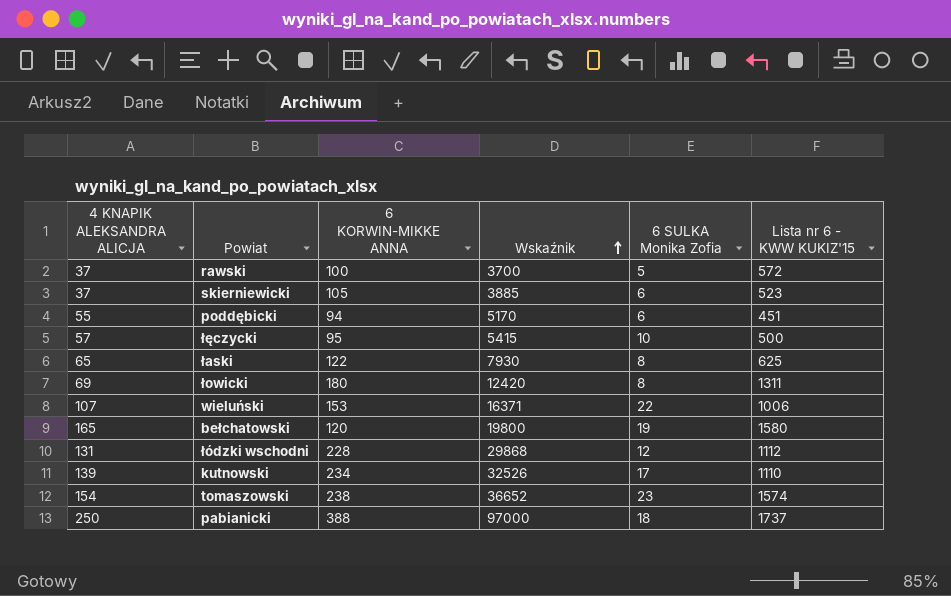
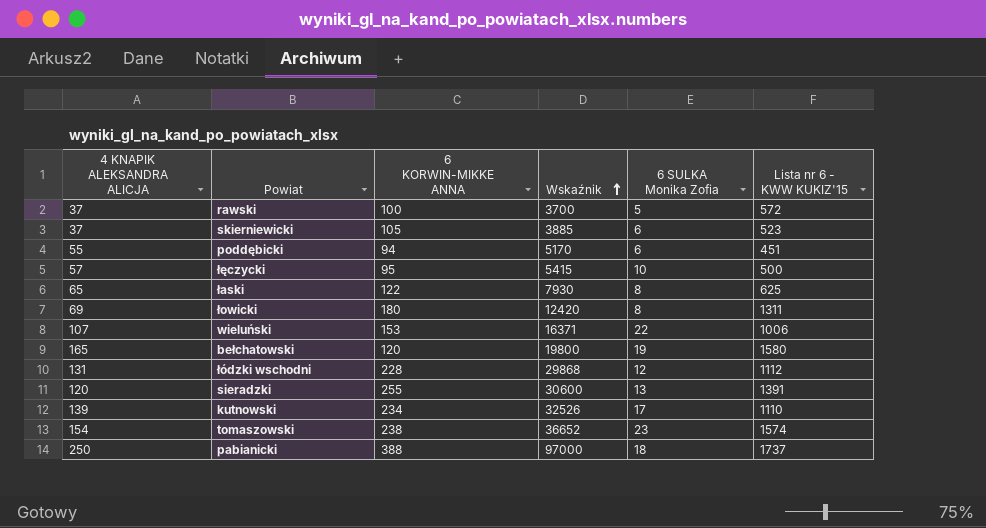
row sieradzki: none -> 120 | 255 | 30600 | 13 | 1391

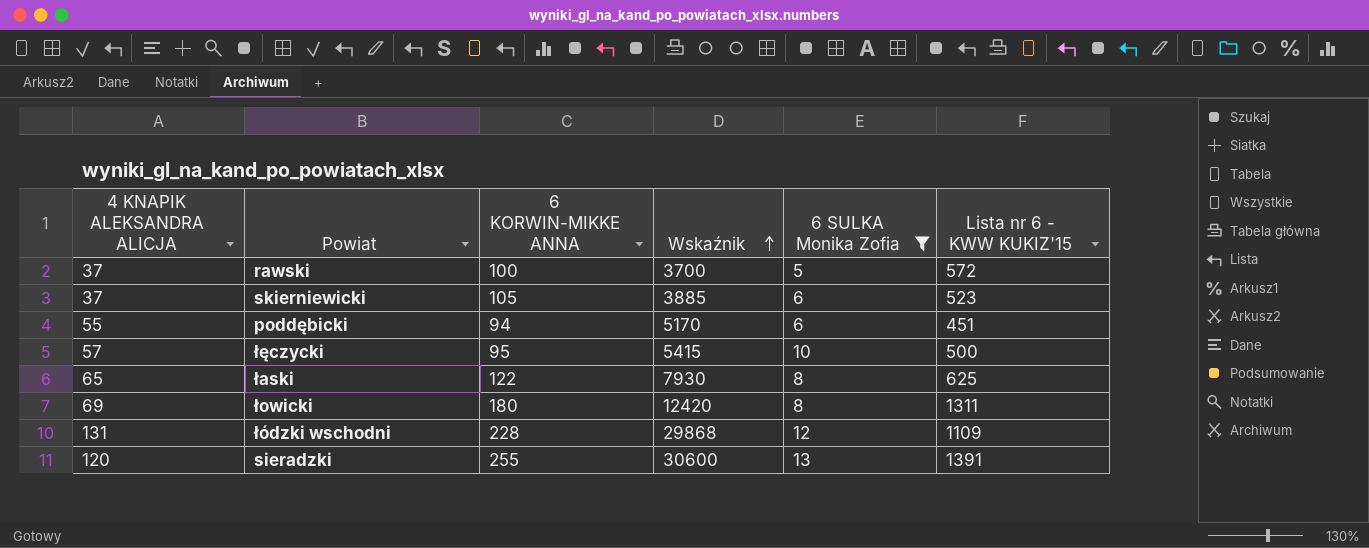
filter: none -> 6 SULKA Monika Zofia <= 13
łódzki wschodni | Lista nr 6 - KWW KUKIZ'15: 1112 -> 1109

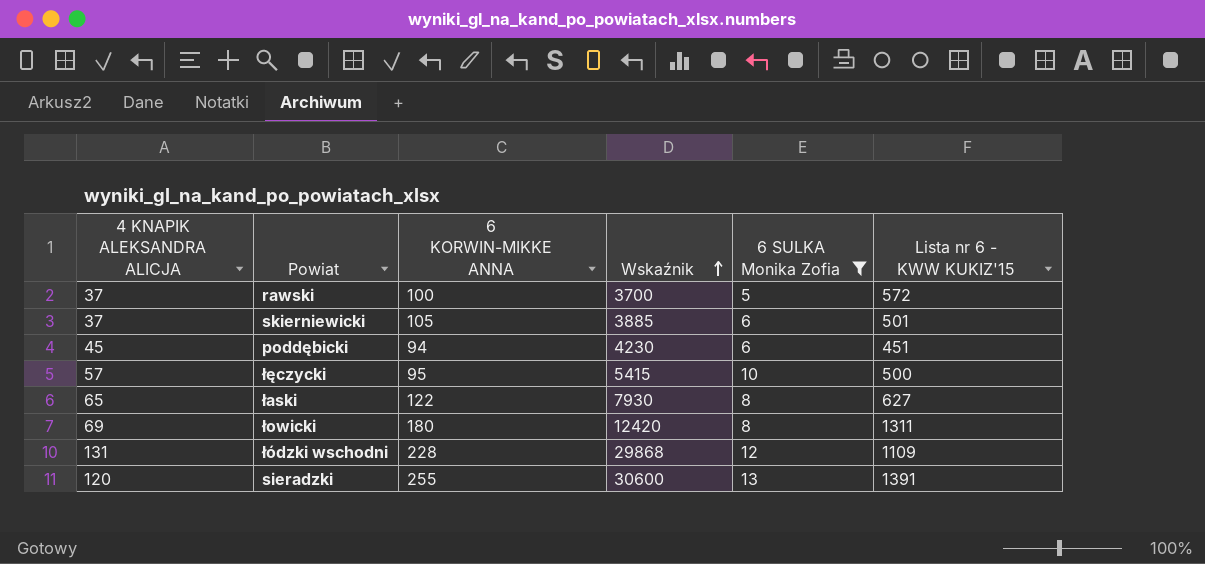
skierniewicki | Lista nr 6 - KWW KUKIZ'15: 523 -> 501
poddębicki | 4 KNAPIK ALEKSANDRA ALICJA: 55 -> 45
poddębicki | Wskaźnik: 5170 -> 4230
łaski | Lista nr 6 - KWW KUKIZ'15: 625 -> 627

